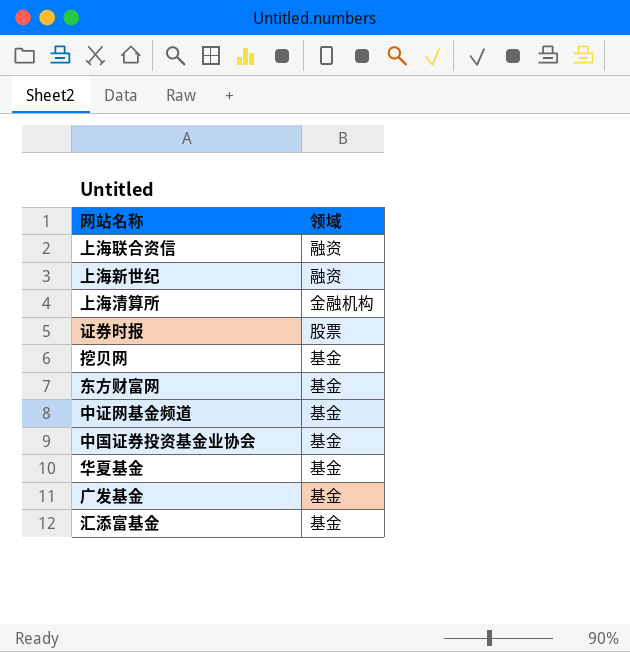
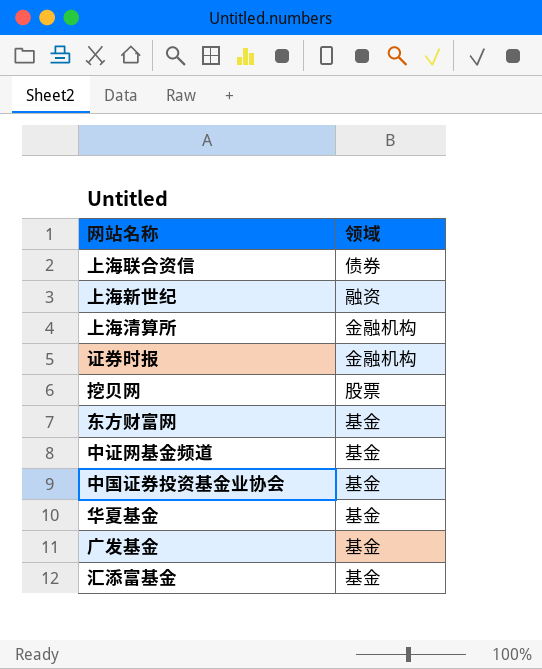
上海联合资信 | 领域: 融资 -> 债券
证券时报 | 领域: 股票 -> 金融机构
挖贝网 | 领域: 基金 -> 股票

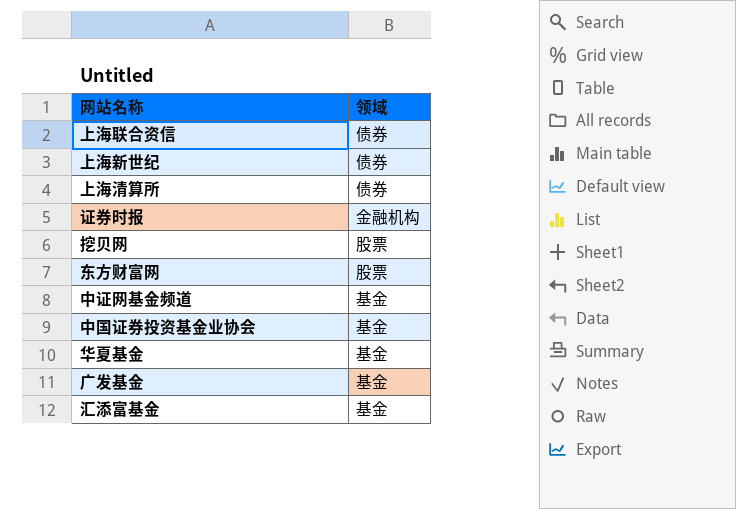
上海新世纪 | 领域: 融资 -> 债券
上海清算所 | 领域: 金融机构 -> 债券
东方财富网 | 领域: 基金 -> 股票

